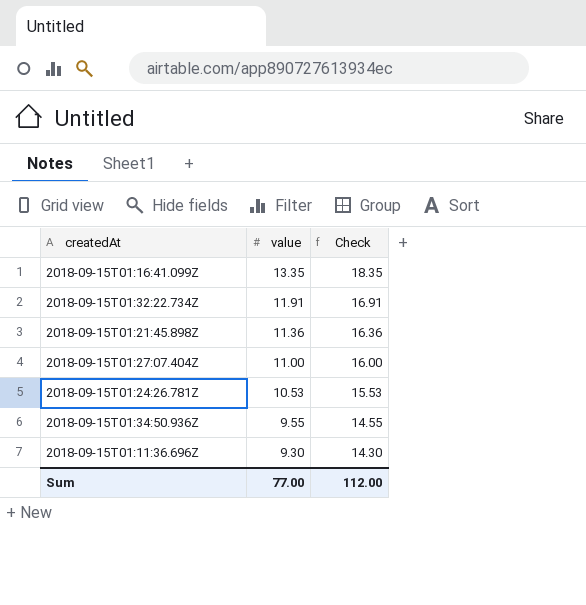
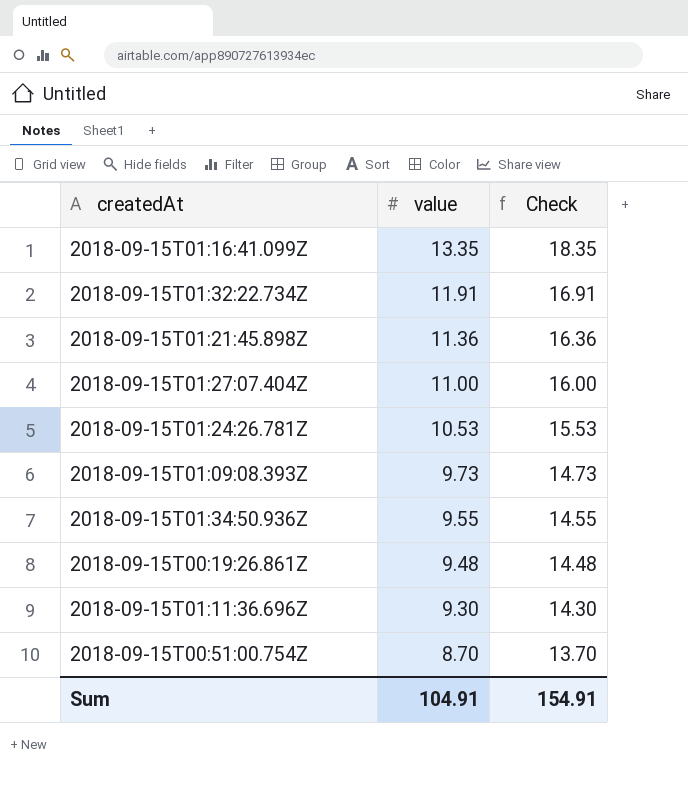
row 2018-09-15T01:09:08.393Z: none -> 9.73 | 14.73
row 2018-09-15T00:19:26.861Z: none -> 9.48 | 14.48
row 2018-09-15T00:51:00.754Z: none -> 8.70 | 13.70
Sum | value: 77.00 -> 104.91
Sum | Check: 112.00 -> 154.91

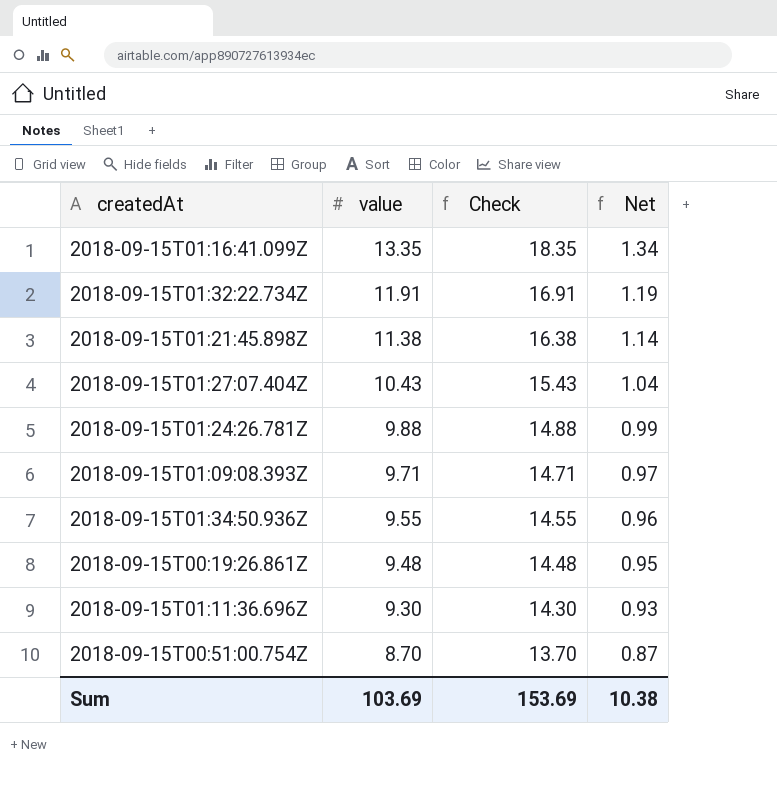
column Net | formula: none -> [value] * 0.1
2018-09-15T01:21:45.898Z | value: 11.36 -> 11.38
2018-09-15T01:21:45.898Z | Check: 16.36 -> 16.38
2018-09-15T01:27:07.404Z | value: 11.00 -> 10.43
2018-09-15T01:27:07.404Z | Check: 16.00 -> 15.43
2018-09-15T01:24:26.781Z | value: 10.53 -> 9.88
2018-09-15T01:24:26.781Z | Check: 15.53 -> 14.88
2018-09-15T01:09:08.393Z | value: 9.73 -> 9.71
2018-09-15T01:09:08.393Z | Check: 14.73 -> 14.71
Sum | value: 104.91 -> 103.69
Sum | Check: 154.91 -> 153.69

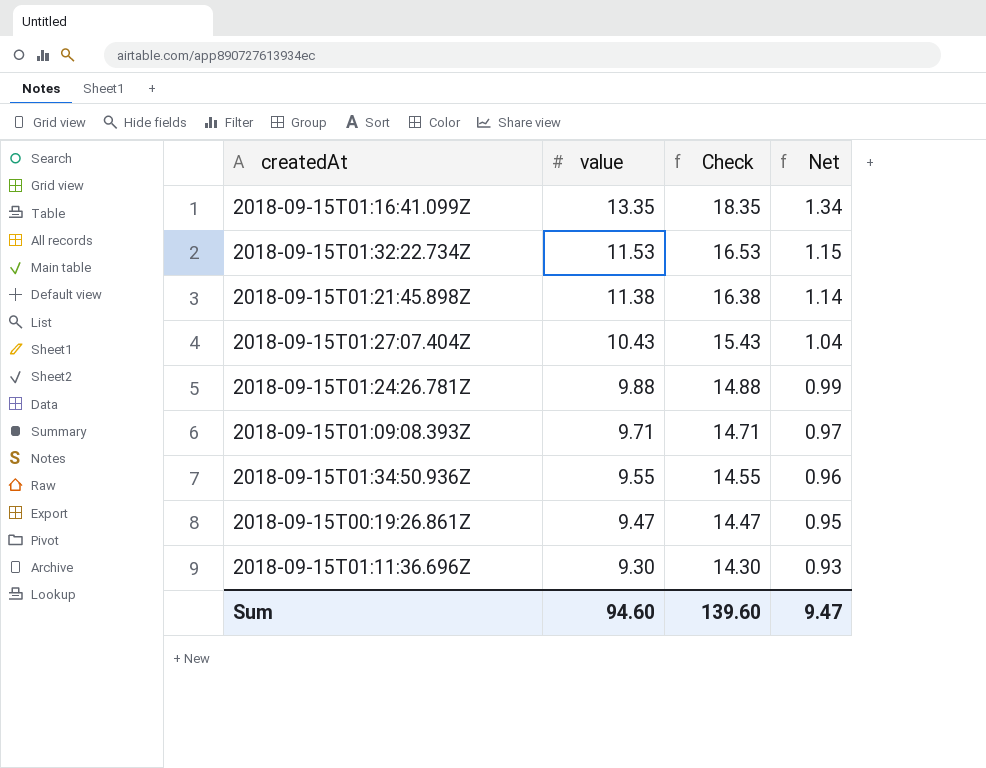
row 2018-09-15T00:51:00.754Z: 8.70 | 13.70 | 0.87 -> none
2018-09-15T01:32:22.734Z | value: 11.91 -> 11.53
2018-09-15T01:32:22.734Z | Check: 16.91 -> 16.53
2018-09-15T01:32:22.734Z | Net: 1.19 -> 1.15
2018-09-15T00:19:26.861Z | value: 9.48 -> 9.47
2018-09-15T00:19:26.861Z | Check: 14.48 -> 14.47
Sum | value: 103.69 -> 94.60
Sum | Check: 153.69 -> 139.60
Sum | Net: 10.38 -> 9.47

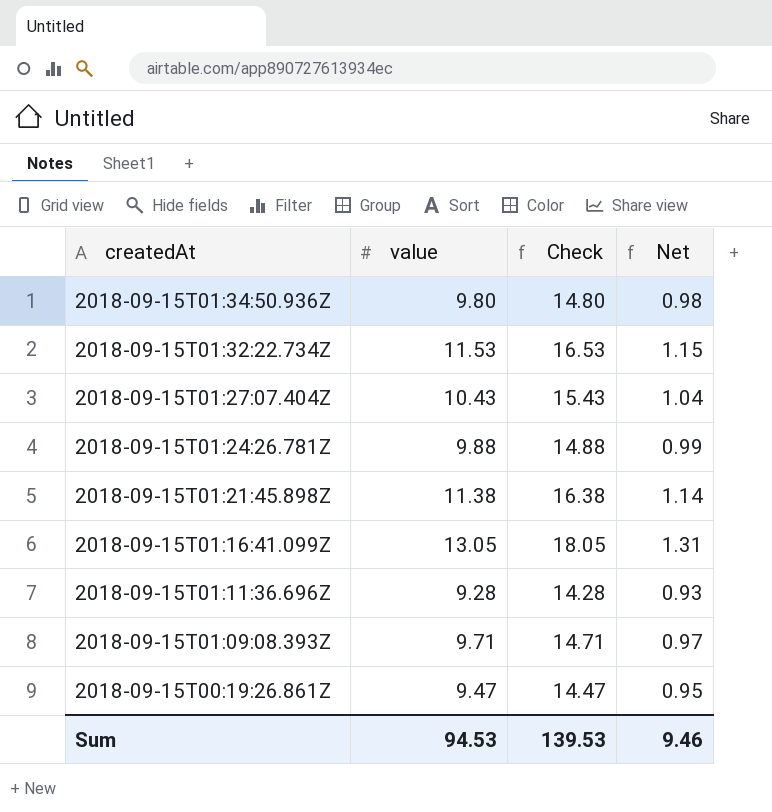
row order: value descending -> createdAt descending
2018-09-15T01:34:50.936Z | value: 9.55 -> 9.80
2018-09-15T01:34:50.936Z | Check: 14.55 -> 14.80
2018-09-15T01:34:50.936Z | Net: 0.96 -> 0.98
2018-09-15T01:16:41.099Z | value: 13.35 -> 13.05
2018-09-15T01:16:41.099Z | Check: 18.35 -> 18.05
2018-09-15T01:16:41.099Z | Net: 1.34 -> 1.31
2018-09-15T01:11:36.696Z | value: 9.30 -> 9.28
2018-09-15T01:11:36.696Z | Check: 14.30 -> 14.28
Sum | value: 94.60 -> 94.53
Sum | Check: 139.60 -> 139.53
Sum | Net: 9.47 -> 9.46

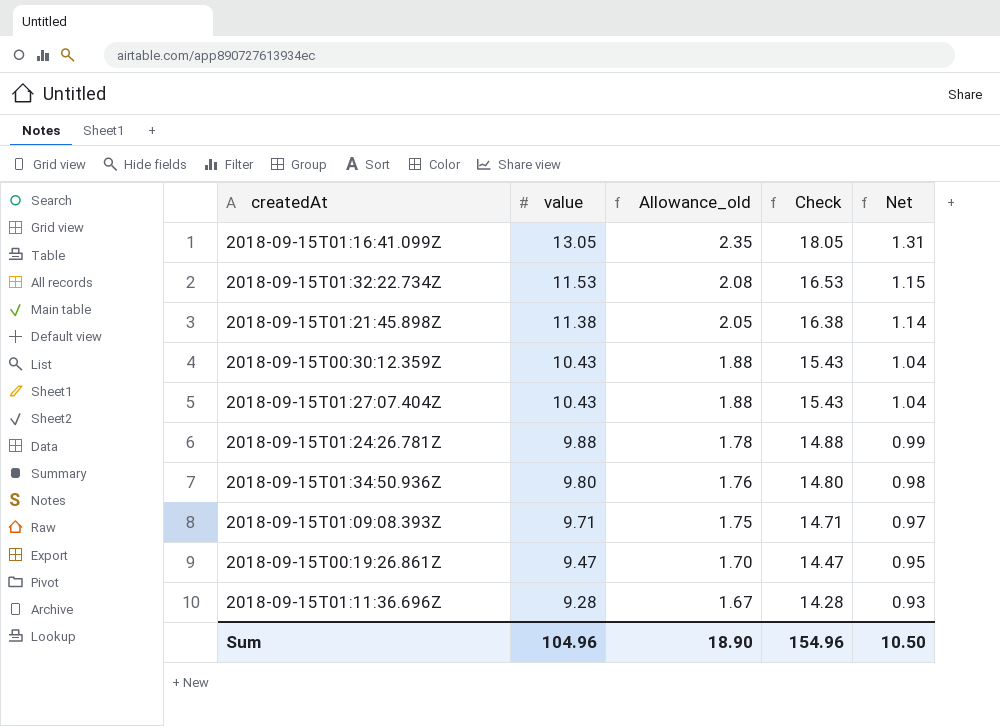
row order: createdAt descending -> value descending
column Allowance_old | formula: none -> [value] * 0.18
row 2018-09-15T00:30:12.359Z: none -> 10.43 | 1.88 | 15.43 | 1.04
Sum | value: 94.53 -> 104.96
Sum | Check: 139.53 -> 154.96
Sum | Net: 9.46 -> 10.50

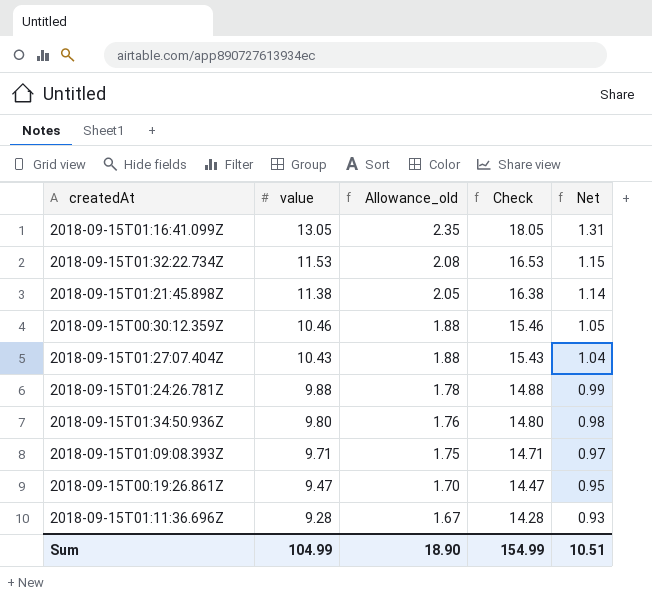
2018-09-15T00:30:12.359Z | value: 10.43 -> 10.46
2018-09-15T00:30:12.359Z | Check: 15.43 -> 15.46
2018-09-15T00:30:12.359Z | Net: 1.04 -> 1.05
Sum | value: 104.96 -> 104.99
Sum | Check: 154.96 -> 154.99
Sum | Net: 10.50 -> 10.51

